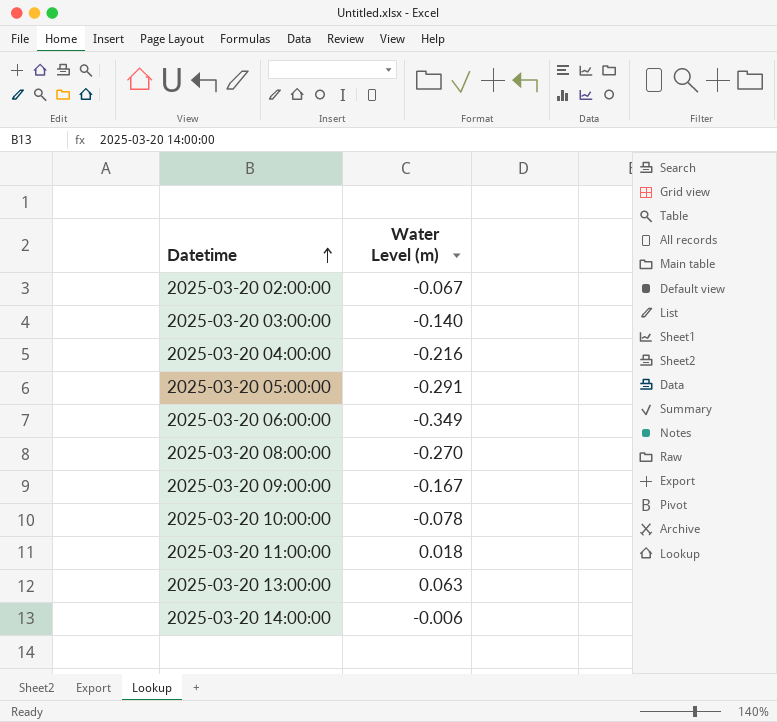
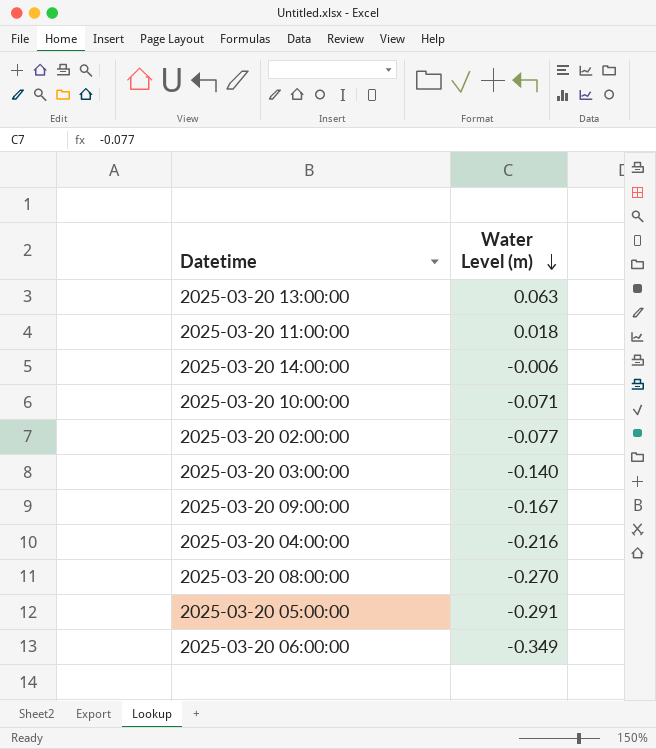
row order: Datetime ascending -> Water Level (m) descending
2025-03-20 10:00:00 | Water Level (m): -0.078 -> -0.071
2025-03-20 02:00:00 | Water Level (m): -0.067 -> -0.077

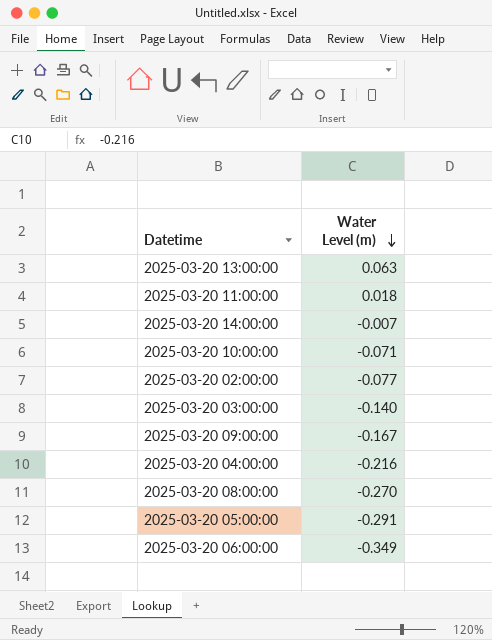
2025-03-20 14:00:00 | Water Level (m): -0.006 -> -0.007

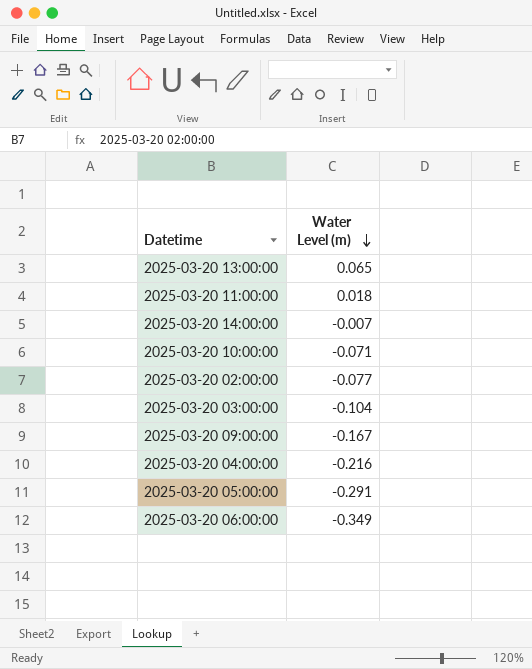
row 2025-03-20 08:00:00: -0.270 -> none
2025-03-20 13:00:00 | Water Level (m): 0.063 -> 0.065
2025-03-20 03:00:00 | Water Level (m): -0.140 -> -0.104

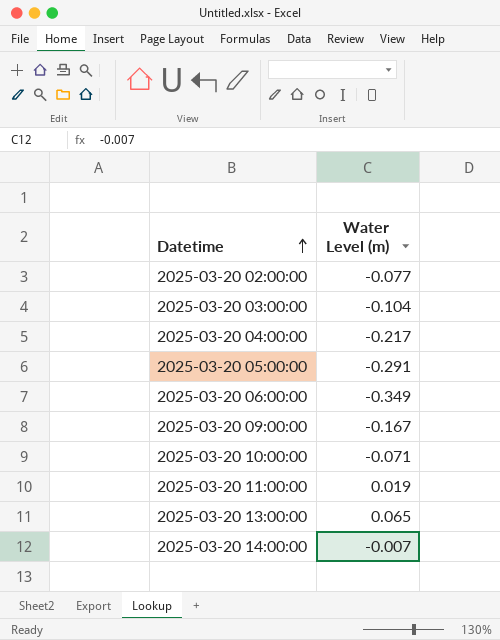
row order: Water Level (m) descending -> Datetime ascending
2025-03-20 04:00:00 | Water Level (m): -0.216 -> -0.217
2025-03-20 11:00:00 | Water Level (m): 0.018 -> 0.019

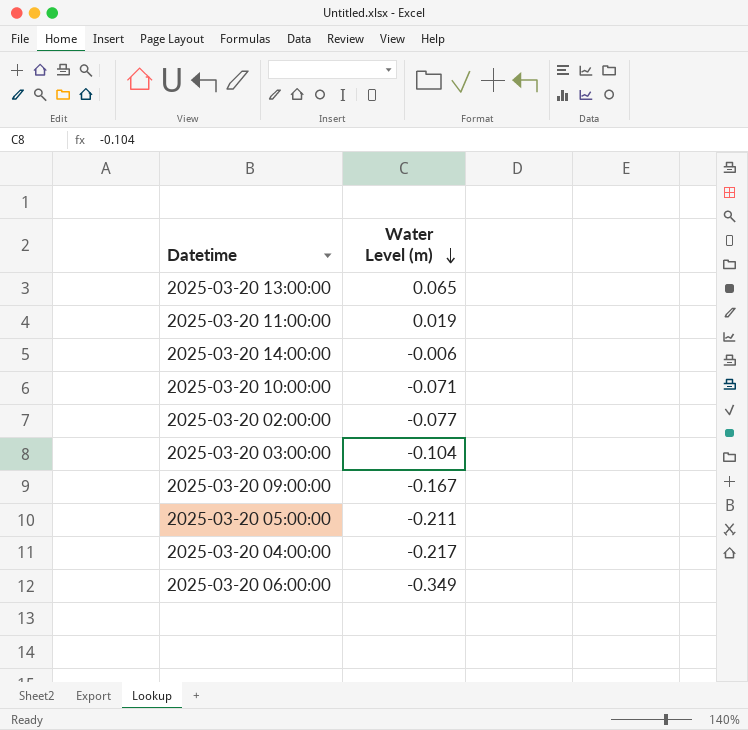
row order: Datetime ascending -> Water Level (m) descending
2025-03-20 14:00:00 | Water Level (m): -0.007 -> -0.006
2025-03-20 05:00:00 | Water Level (m): -0.291 -> -0.211

